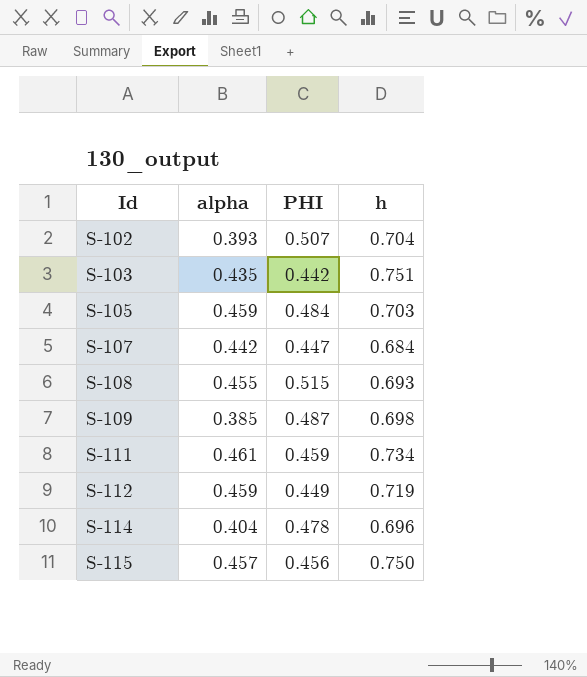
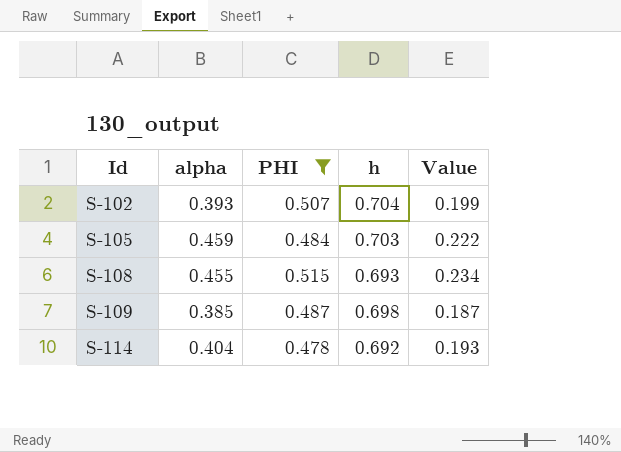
filter: none -> PHI >= 0.478
column Value | formula: none -> [alpha] * [PHI]
S-114 | h: 0.696 -> 0.692

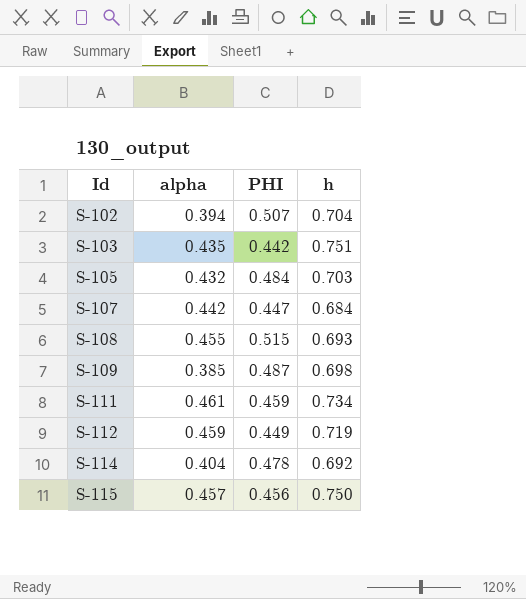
filter: PHI >= 0.478 -> none
column Value | formula: [alpha] * [PHI] -> none
S-102 | alpha: 0.393 -> 0.394
S-105 | alpha: 0.459 -> 0.432

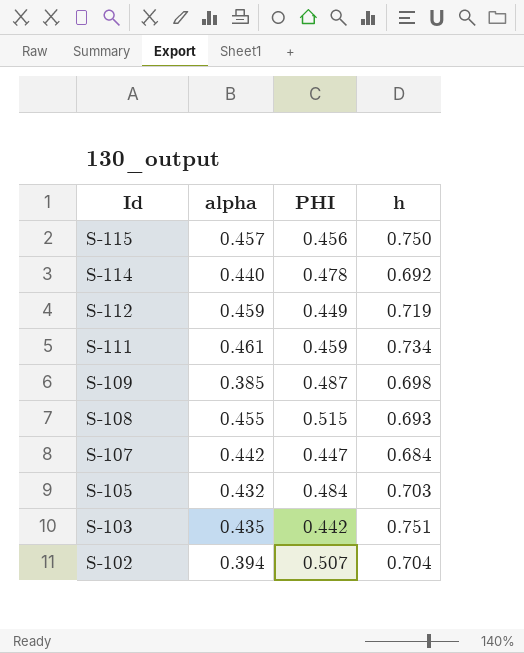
row order: Id ascending -> Id descending
S-114 | alpha: 0.404 -> 0.440

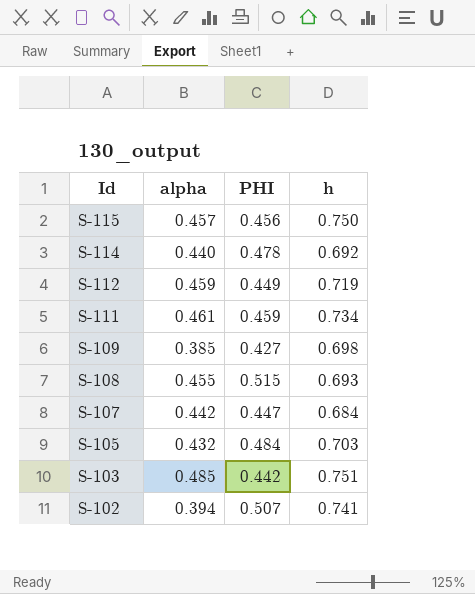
S-109 | PHI: 0.487 -> 0.427
S-103 | alpha: 0.435 -> 0.485
S-102 | h: 0.704 -> 0.741

